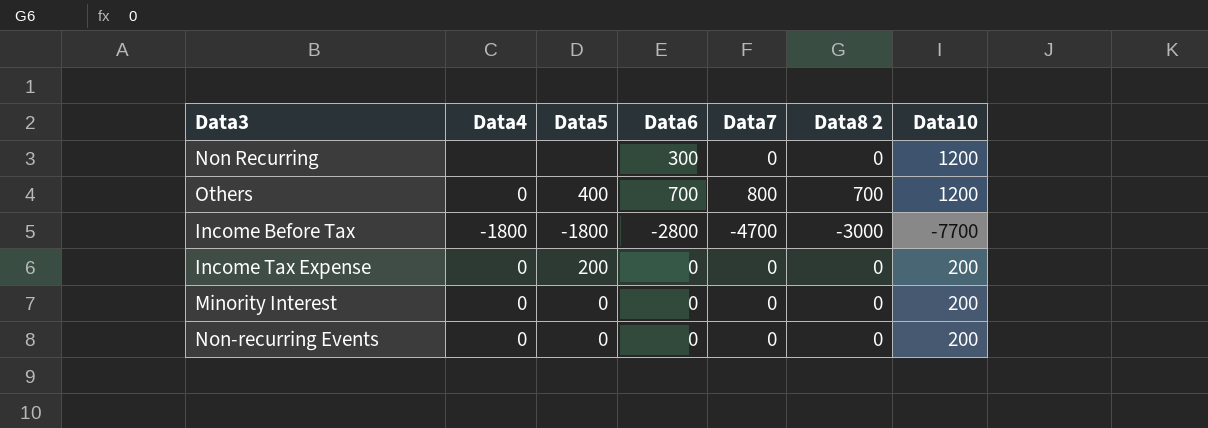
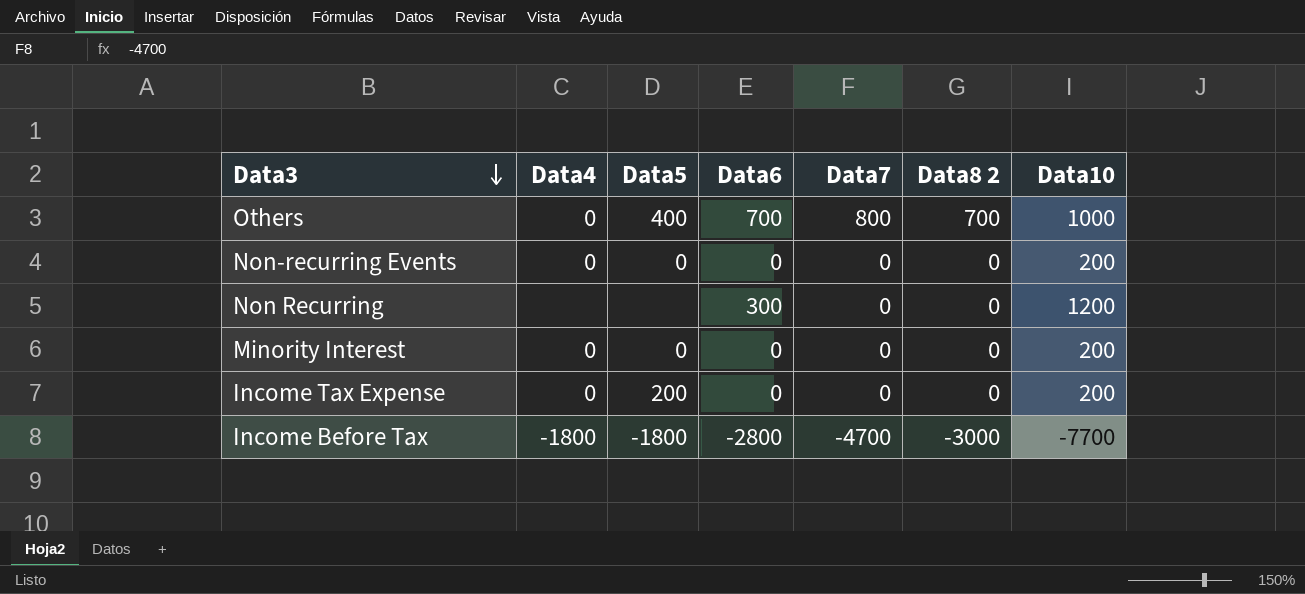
row order: none -> Data3 descending
Others | Data10: 1200 -> 1000

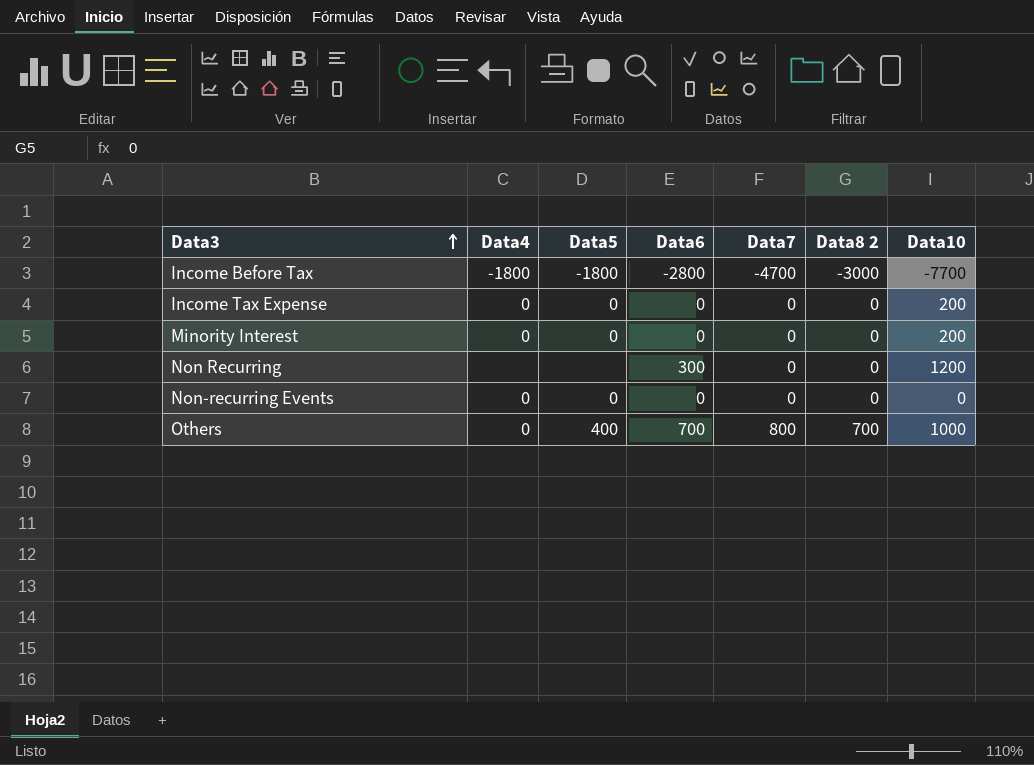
row order: Data3 descending -> Data3 ascending
Income Tax Expense | Data5: 200 -> 0
Non-recurring Events | Data10: 200 -> 0

